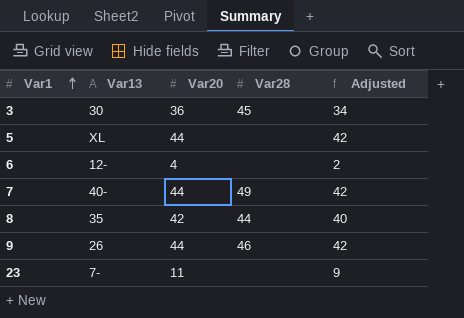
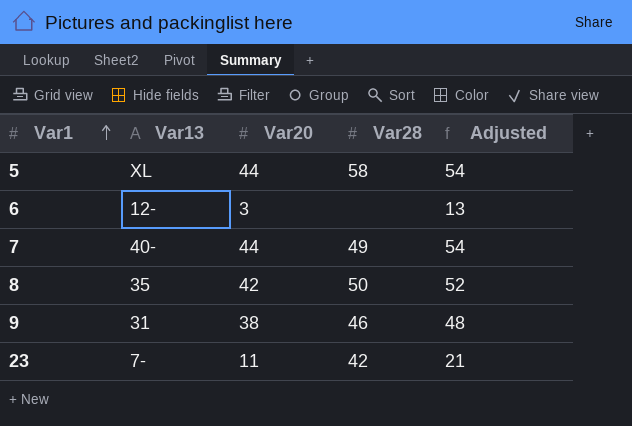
column Adjusted | formula: [Var20] - 2 -> [Var20] + 10
row 3: 30 | 36 | 45 | 34 -> none
5 | Var28: none -> 58
6 | Var20: 4 -> 3
8 | Var28: 44 -> 50
9 | Var13: 26 -> 31
9 | Var20: 44 -> 38
23 | Var28: none -> 42

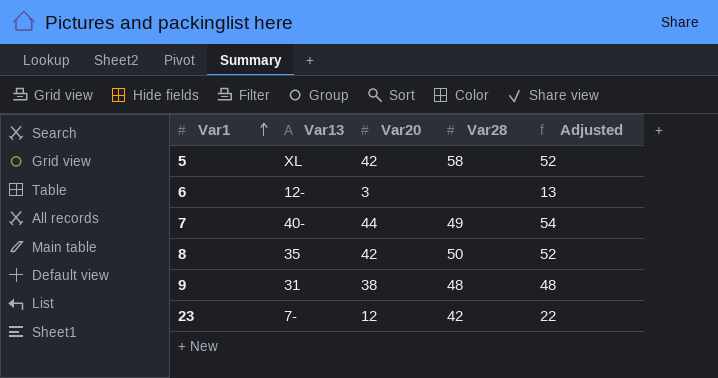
5 | Var20: 44 -> 42
5 | Adjusted: 54 -> 52
9 | Var28: 46 -> 48
23 | Var20: 11 -> 12
23 | Adjusted: 21 -> 22

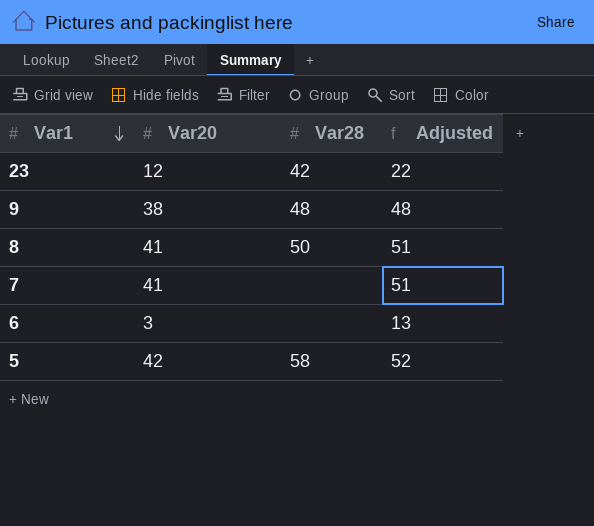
row order: Var1 ascending -> Var1 descending
column Var13 | position: 2 -> none
8 | Var20: 42 -> 41
8 | Adjusted: 52 -> 51
7 | Var20: 44 -> 41
7 | Var28: 49 -> none
7 | Adjusted: 54 -> 51

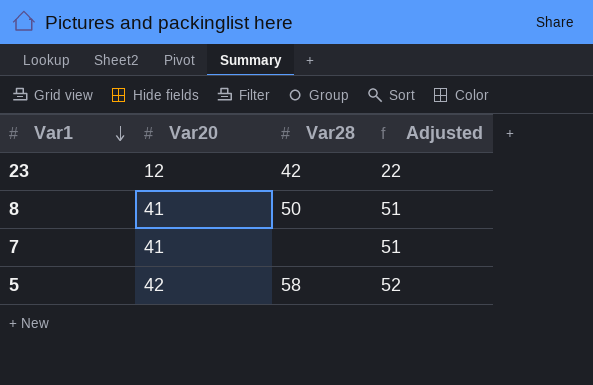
row 9: 38 | 48 | 48 -> none
row 6: 3 | none | 13 -> none

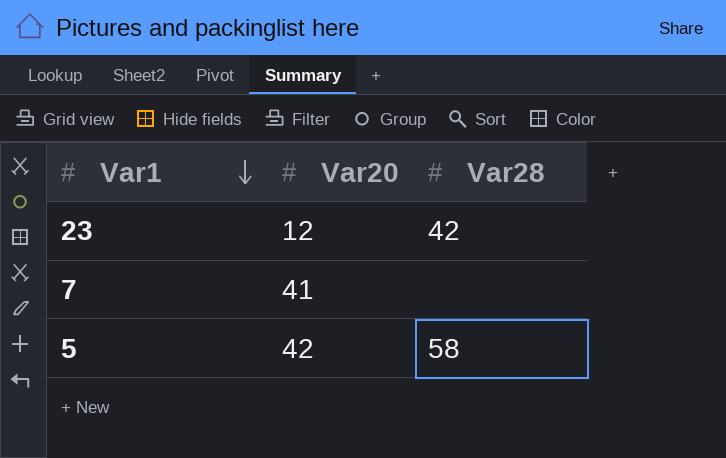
column Adjusted | formula: [Var20] + 10 -> none
row 8: 41 | 50 | 51 -> none

